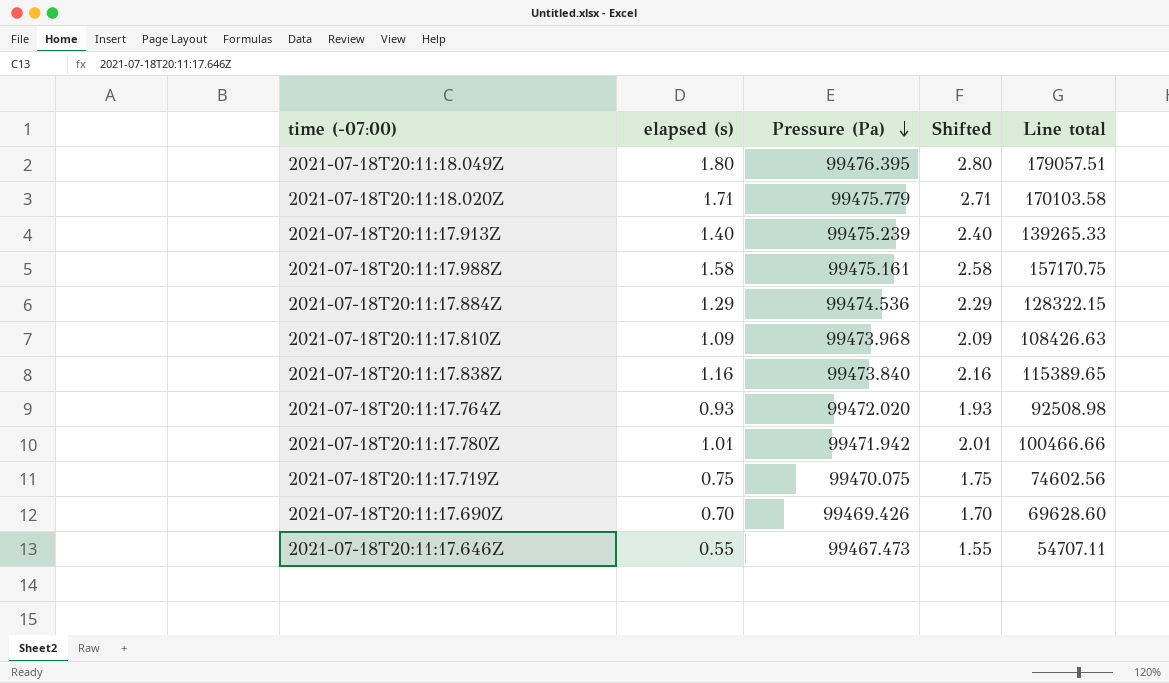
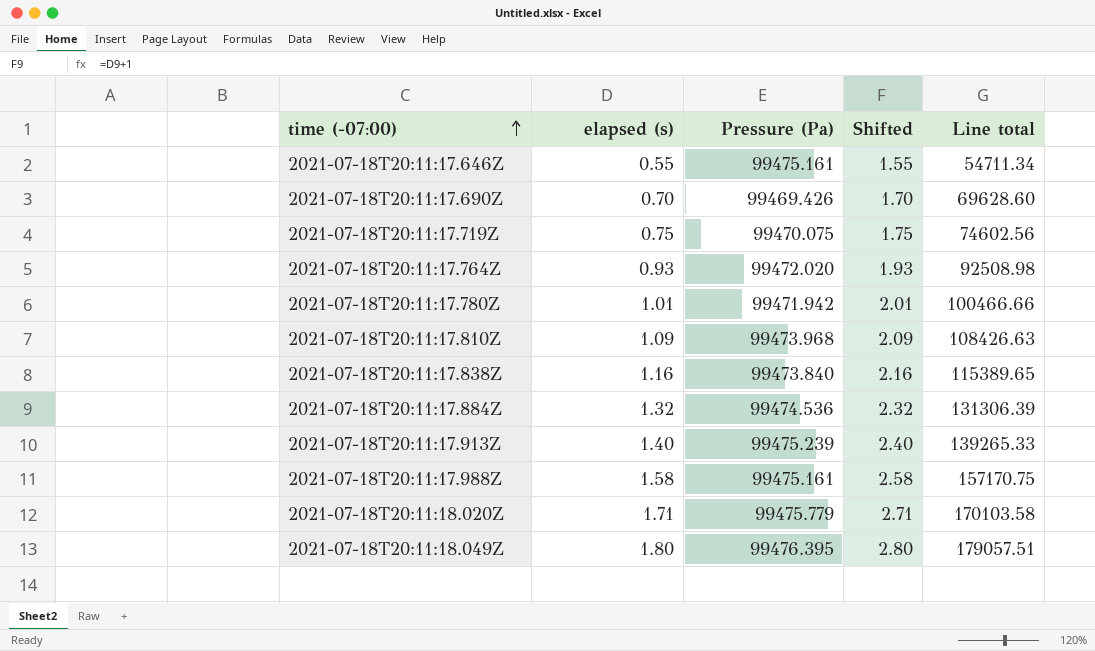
row order: Pressure (Pa) descending -> time (-07:00) ascending
2021-07-18T20:11:17.646Z | Pressure (Pa): 99467.473 -> 99475.161
2021-07-18T20:11:17.646Z | Line total: 54707.11 -> 54711.34
2021-07-18T20:11:17.884Z | elapsed (s): 1.29 -> 1.32
2021-07-18T20:11:17.884Z | Shifted: 2.29 -> 2.32
2021-07-18T20:11:17.884Z | Line total: 128322.15 -> 131306.39

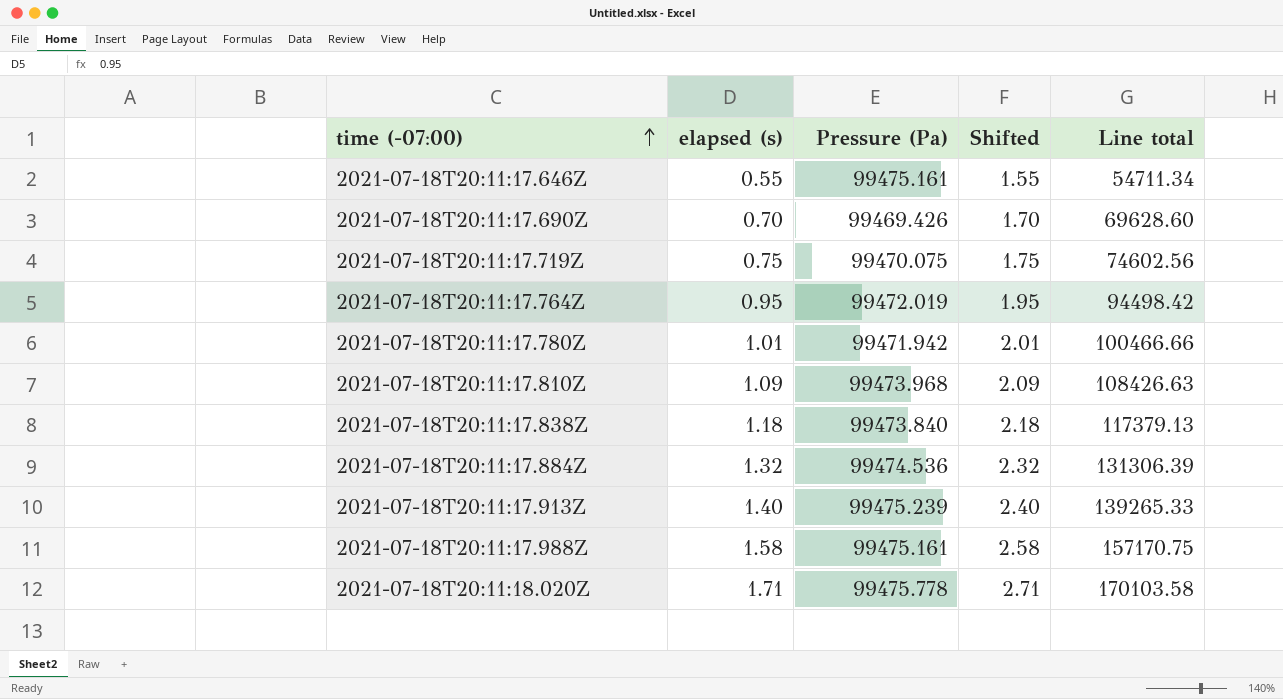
row 2021-07-18T20:11:18.049Z: 1.80 | 99476.395 | 2.80 | 179057.51 -> none
2021-07-18T20:11:17.764Z | elapsed (s): 0.93 -> 0.95
2021-07-18T20:11:17.764Z | Pressure (Pa): 99472.020 -> 99472.019
2021-07-18T20:11:17.764Z | Shifted: 1.93 -> 1.95
2021-07-18T20:11:17.764Z | Line total: 92508.98 -> 94498.42
2021-07-18T20:11:17.838Z | elapsed (s): 1.16 -> 1.18
2021-07-18T20:11:17.838Z | Shifted: 2.16 -> 2.18
2021-07-18T20:11:17.838Z | Line total: 115389.65 -> 117379.13
2021-07-18T20:11:18.020Z | Pressure (Pa): 99475.779 -> 99475.778

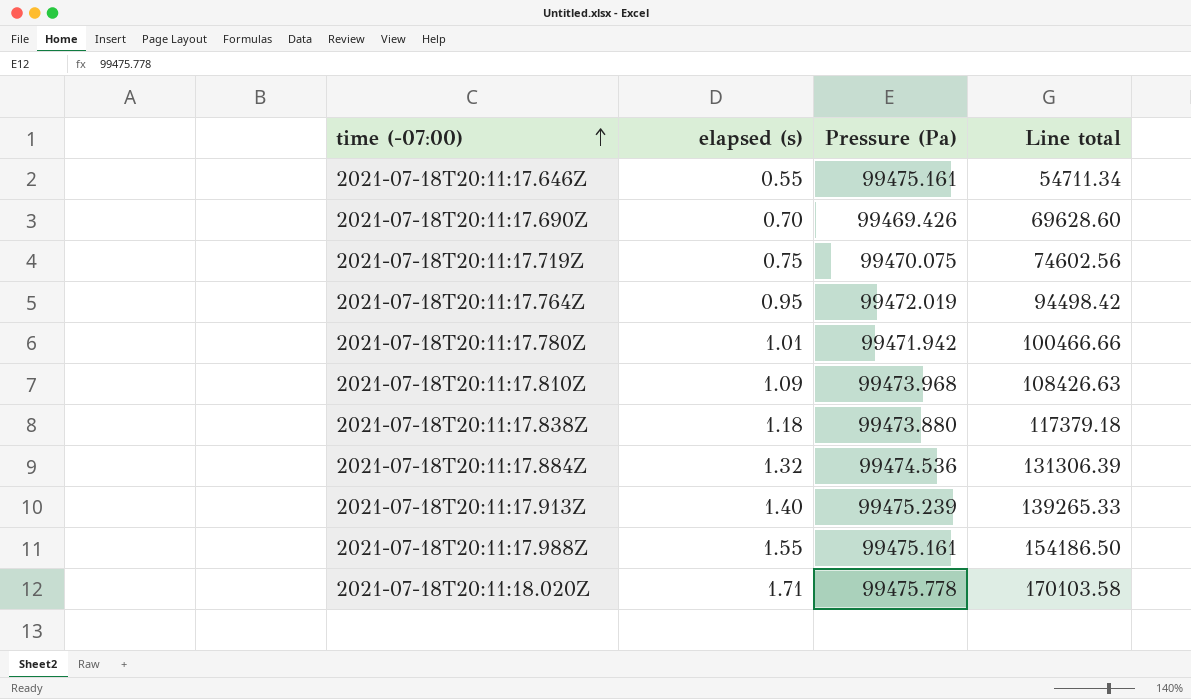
column Shifted | formula: [elapsed (s)] + 1 -> none
2021-07-18T20:11:17.838Z | Pressure (Pa): 99473.840 -> 99473.880
2021-07-18T20:11:17.838Z | Line total: 117379.13 -> 117379.18
2021-07-18T20:11:17.988Z | elapsed (s): 1.58 -> 1.55
2021-07-18T20:11:17.988Z | Line total: 157170.75 -> 154186.50

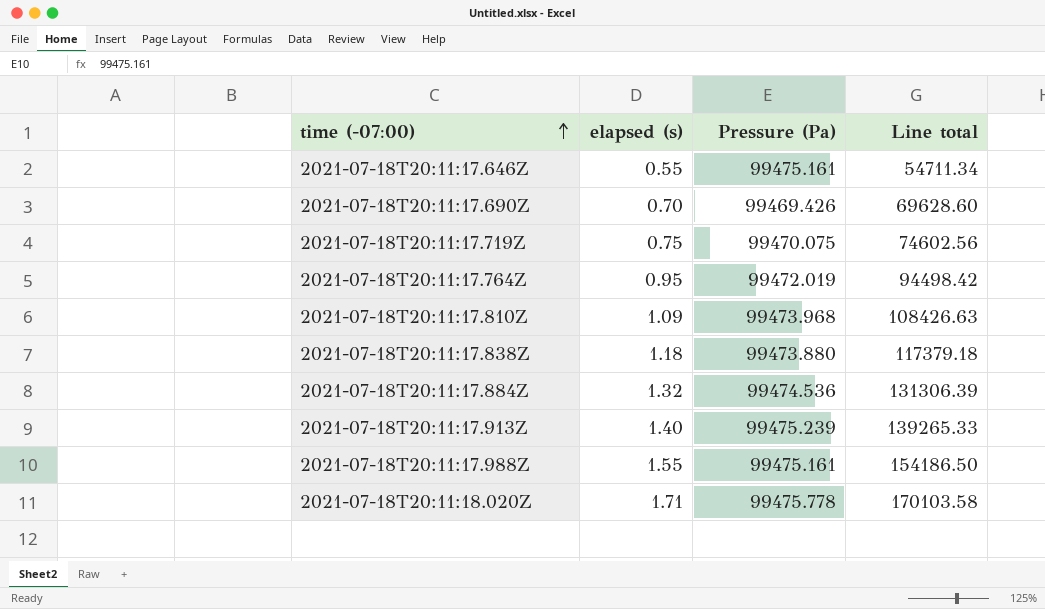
row 2021-07-18T20:11:17.780Z: 1.01 | 99471.942 | 100466.66 -> none

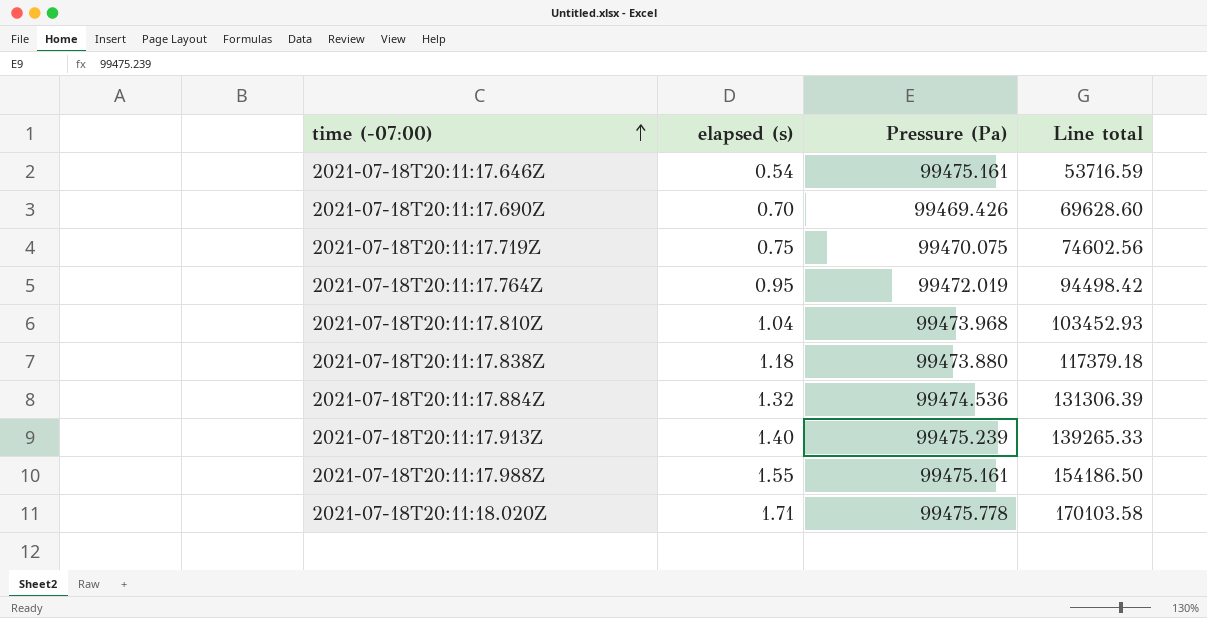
2021-07-18T20:11:17.646Z | elapsed (s): 0.55 -> 0.54
2021-07-18T20:11:17.646Z | Line total: 54711.34 -> 53716.59
2021-07-18T20:11:17.810Z | elapsed (s): 1.09 -> 1.04
2021-07-18T20:11:17.810Z | Line total: 108426.63 -> 103452.93

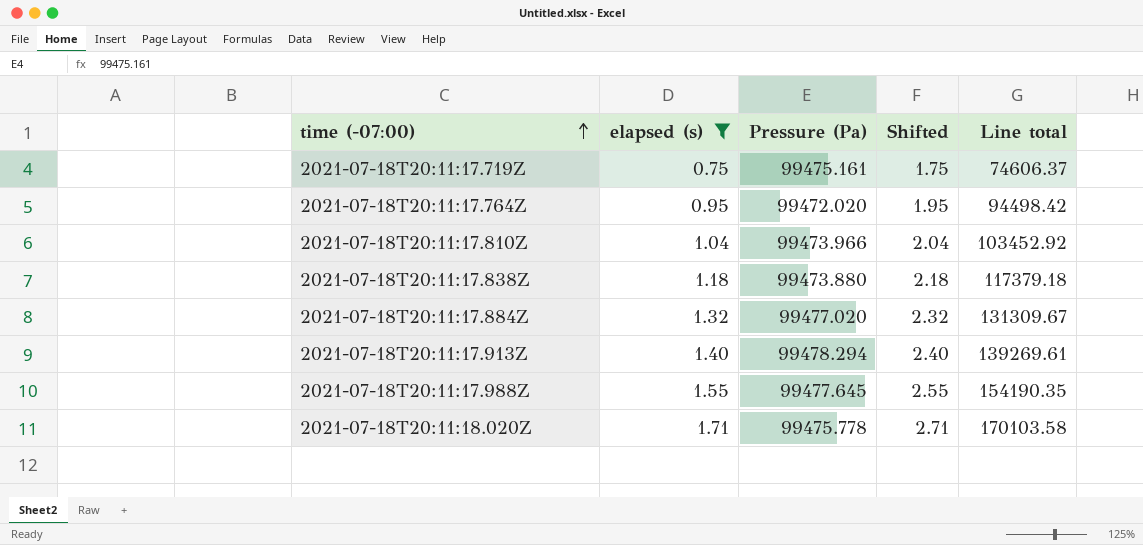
filter: none -> elapsed (s) >= 0.75
column Shifted | formula: none -> [elapsed (s)] + 1
2021-07-18T20:11:17.719Z | Pressure (Pa): 99470.075 -> 99475.161
2021-07-18T20:11:17.719Z | Line total: 74602.56 -> 74606.37
2021-07-18T20:11:17.764Z | Pressure (Pa): 99472.019 -> 99472.020
2021-07-18T20:11:17.810Z | Pressure (Pa): 99473.968 -> 99473.966
2021-07-18T20:11:17.810Z | Line total: 103452.93 -> 103452.92
2021-07-18T20:11:17.884Z | Pressure (Pa): 99474.536 -> 99477.020
2021-07-18T20:11:17.884Z | Line total: 131306.39 -> 131309.67
2021-07-18T20:11:17.913Z | Pressure (Pa): 99475.239 -> 99478.294
2021-07-18T20:11:17.913Z | Line total: 139265.33 -> 139269.61
2021-07-18T20:11:17.988Z | Pressure (Pa): 99475.161 -> 99477.645
2021-07-18T20:11:17.988Z | Line total: 154186.50 -> 154190.35

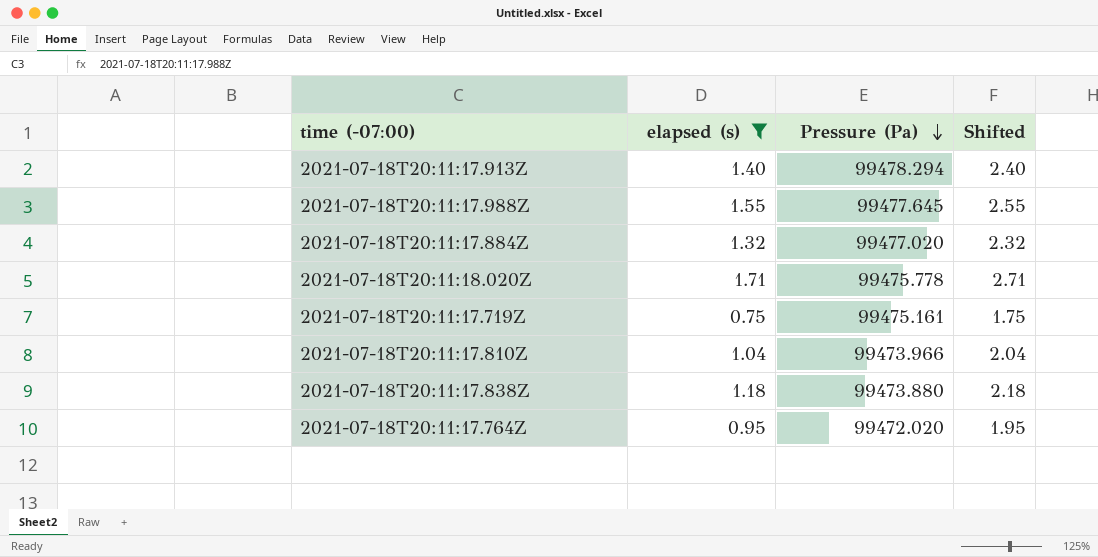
row order: time (-07:00) ascending -> Pressure (Pa) descending
column Line total | formula: [elapsed (s)] * [Pressure (Pa)] -> none

